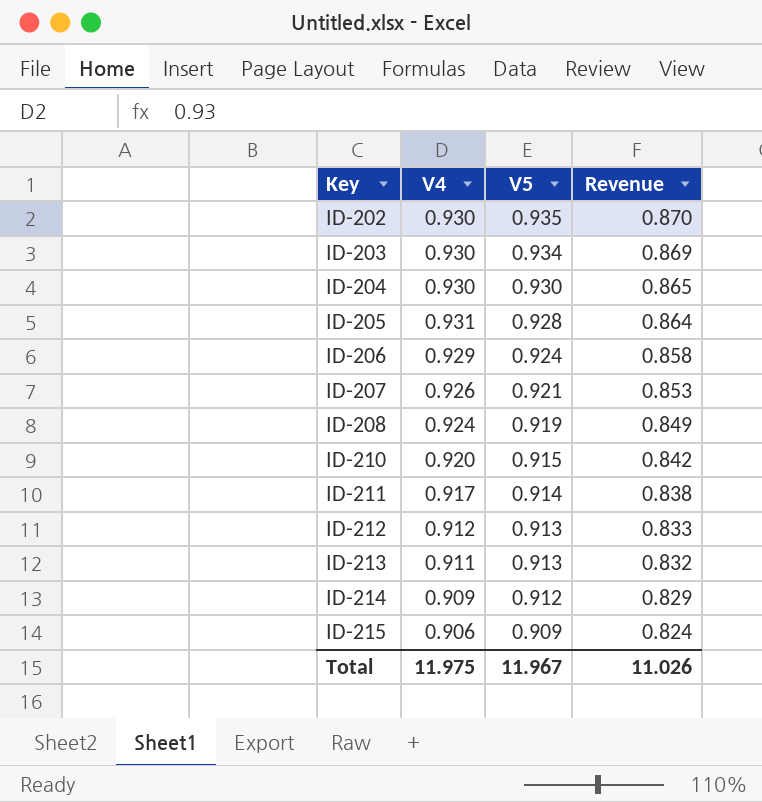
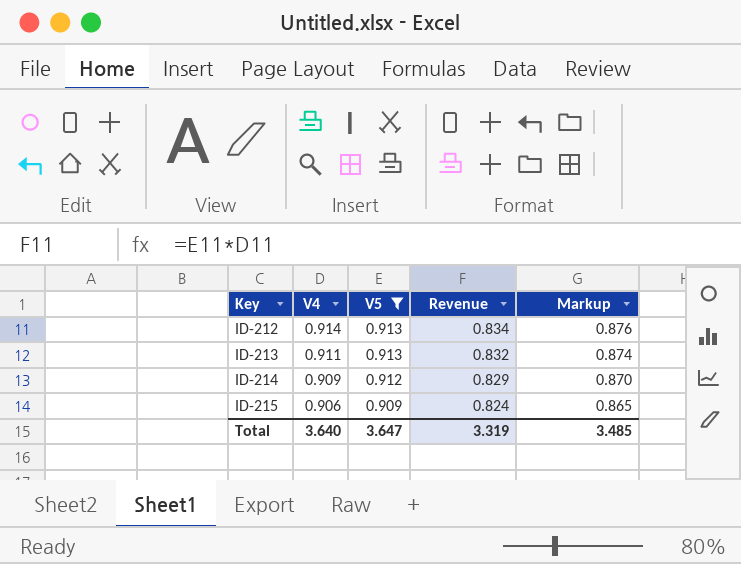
filter: none -> V5 <= 0.913
column Markup | formula: none -> [Revenue] * 1.05
ID-212 | V4: 0.912 -> 0.914
ID-212 | Revenue: 0.833 -> 0.834
Total | V4: 11.975 -> 3.640
Total | V5: 11.967 -> 3.647
Total | Revenue: 11.026 -> 3.319

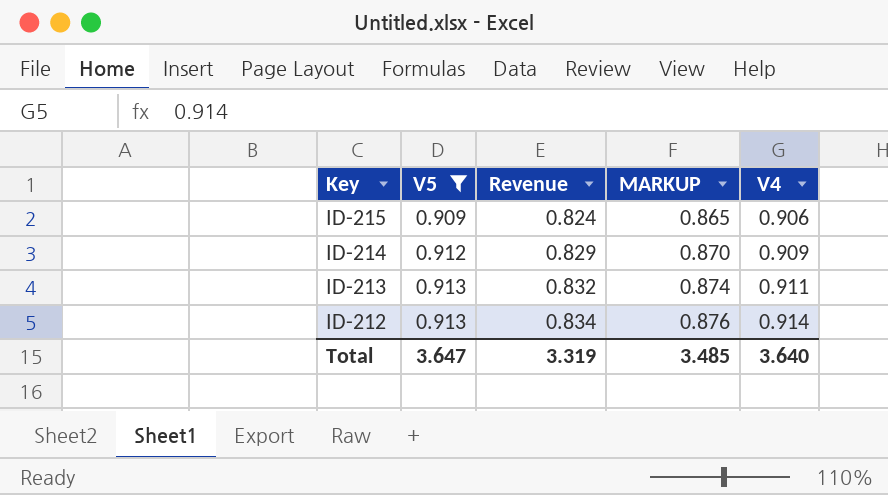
row order: Key ascending -> Key descending
column name: Markup -> MARKUP
column V4 | position: 2 -> 5

